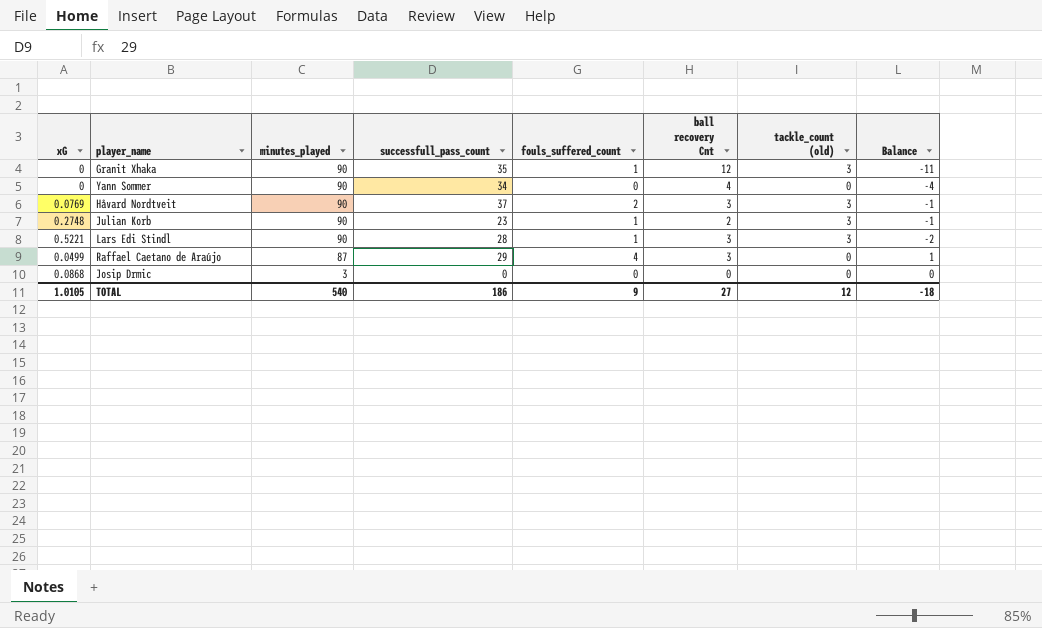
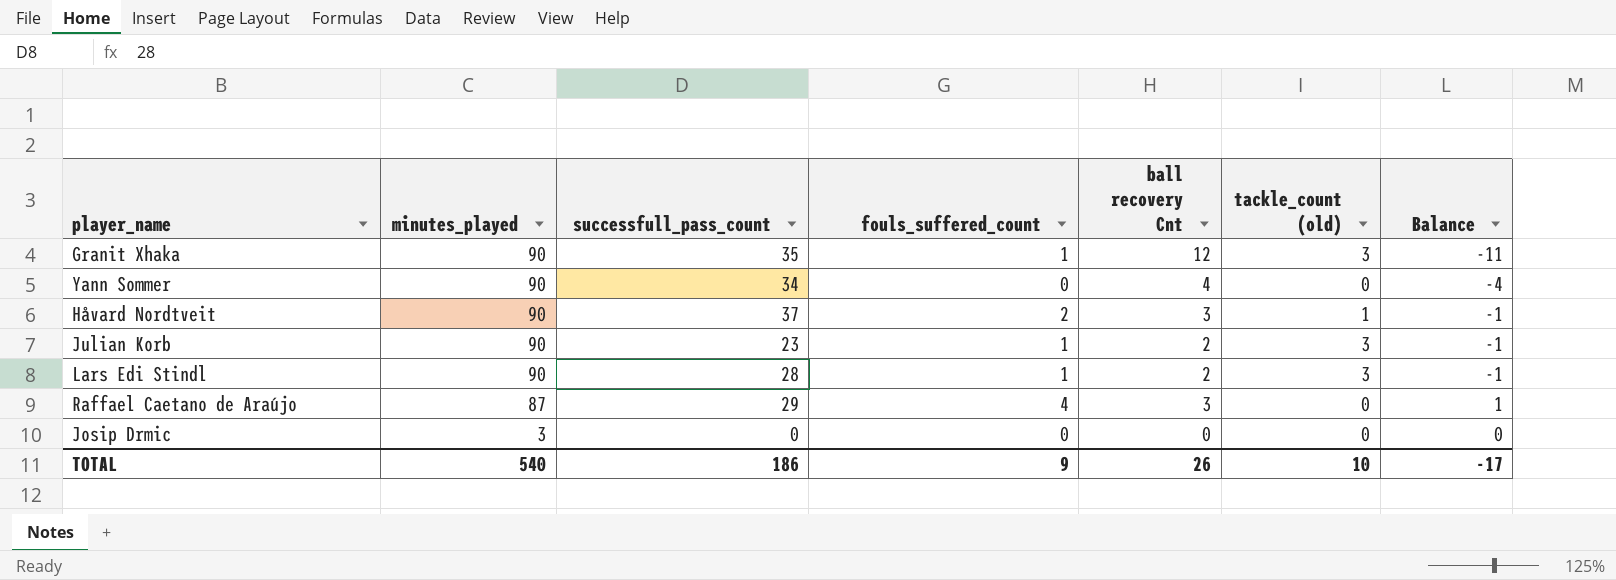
column xG | position: 1 -> none
Håvard Nordtveit | tackle_count (old): 3 -> 1
Lars Edi Stindl | ball recovery Cnt: 3 -> 2
Lars Edi Stindl | Balance: -2 -> -1
TOTAL | ball recovery Cnt: 27 -> 26
TOTAL | tackle_count (old): 12 -> 10
TOTAL | Balance: -18 -> -17

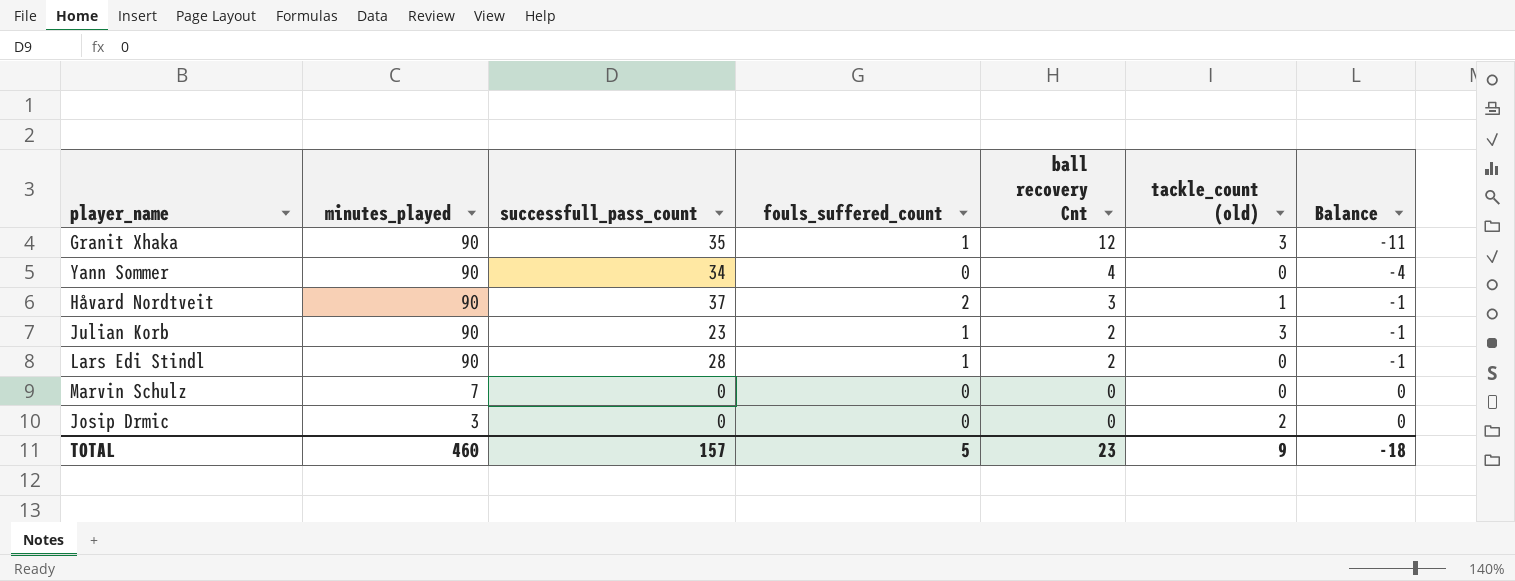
row Raffael Caetano de Araújo: 87 | 29 | 4 | 3 | 0 | 1 -> none
Lars Edi Stindl | tackle_count (old): 3 -> 0
row Marvin Schulz: none -> 7 | 0 | 0 | 0 | 0 | 0
Josip Drmic | tackle_count (old): 0 -> 2
TOTAL | minutes_played: 540 -> 460
TOTAL | successfull_pass_count: 186 -> 157
TOTAL | fouls_suffered_count: 9 -> 5
TOTAL | ball recovery Cnt: 26 -> 23
TOTAL | tackle_count (old): 10 -> 9
TOTAL | Balance: -17 -> -18

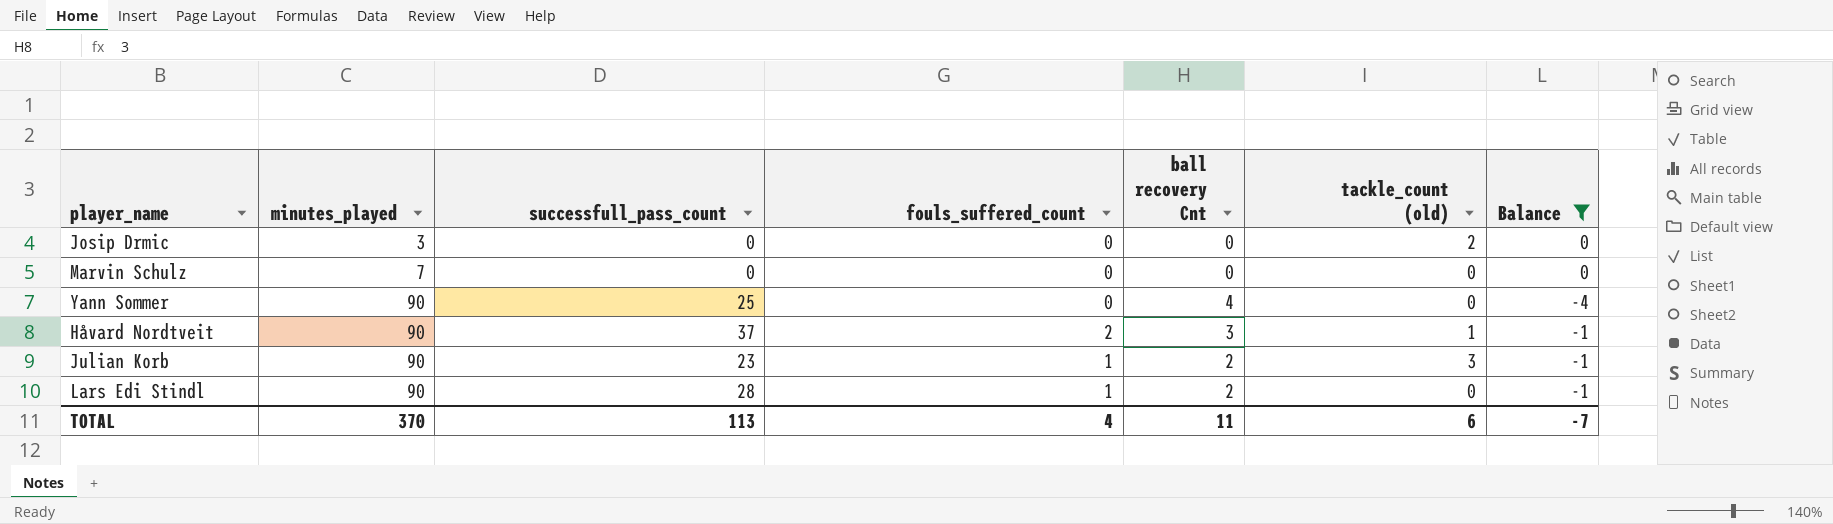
filter: none -> Balance != -11
row order: minutes_played descending -> minutes_played ascending
Yann Sommer | successfull_pass_count: 34 -> 25
TOTAL | minutes_played: 460 -> 370
TOTAL | successfull_pass_count: 157 -> 113
TOTAL | fouls_suffered_count: 5 -> 4
TOTAL | ball recovery Cnt: 23 -> 11
TOTAL | tackle_count (old): 9 -> 6
TOTAL | Balance: -18 -> -7

